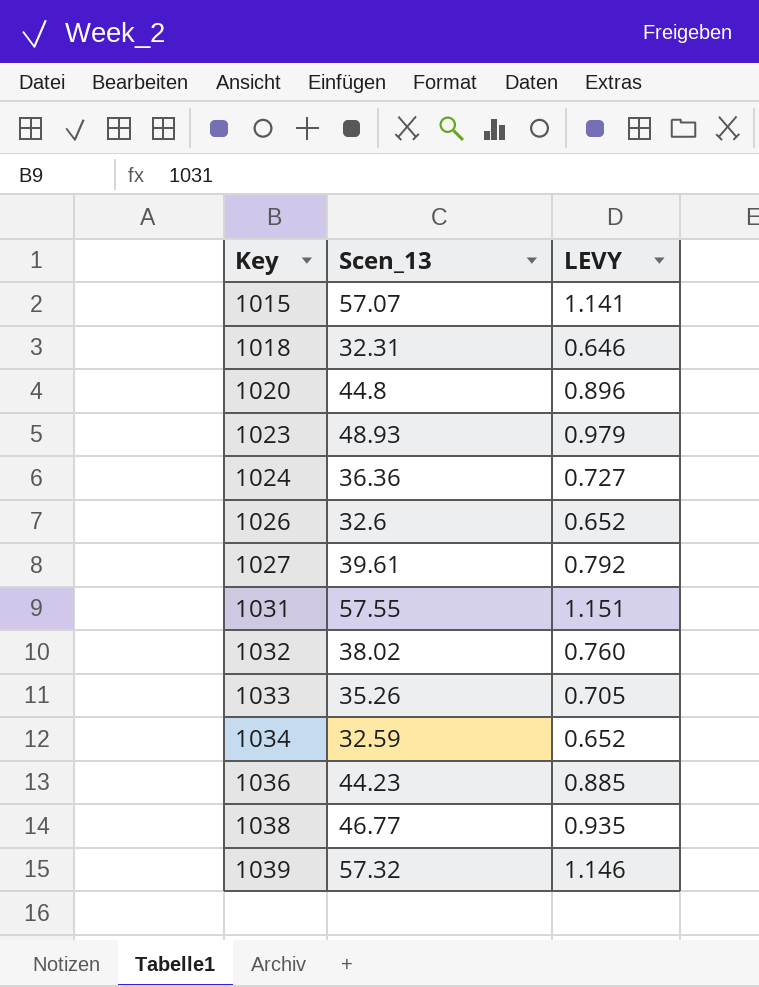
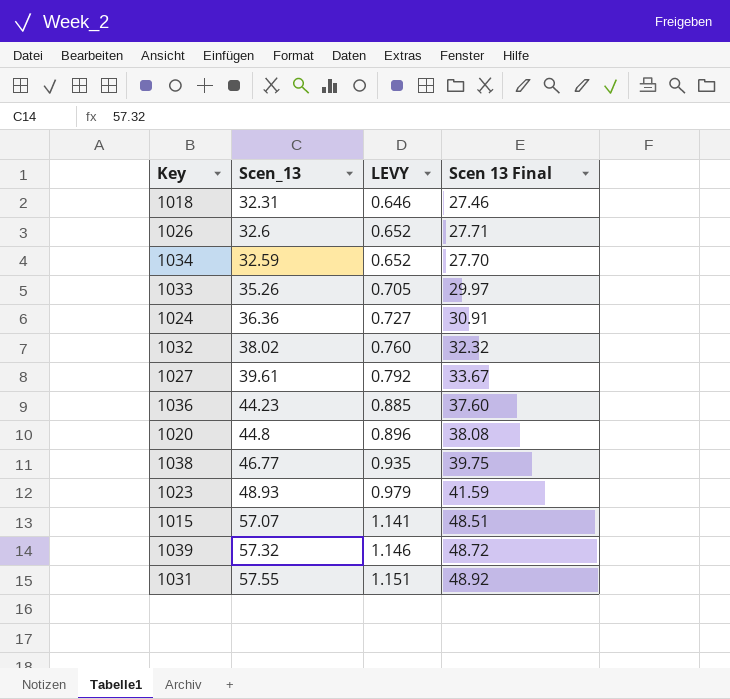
row order: Key ascending -> LEVY ascending
column Scen 13 Final | formula: none -> [Scen_13] * 0.85

